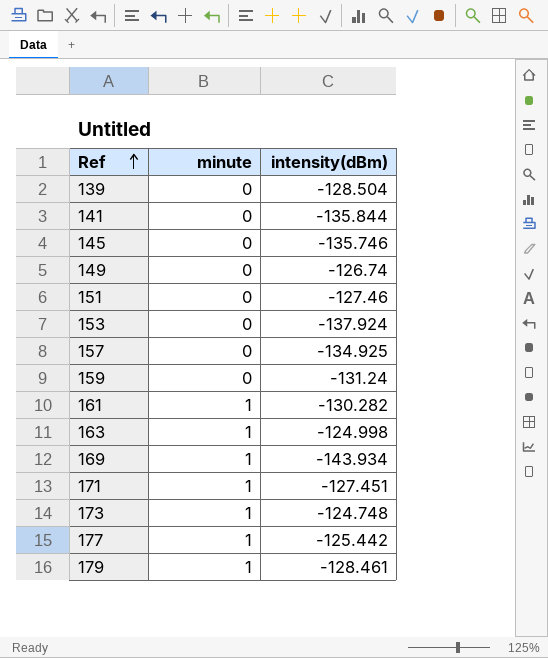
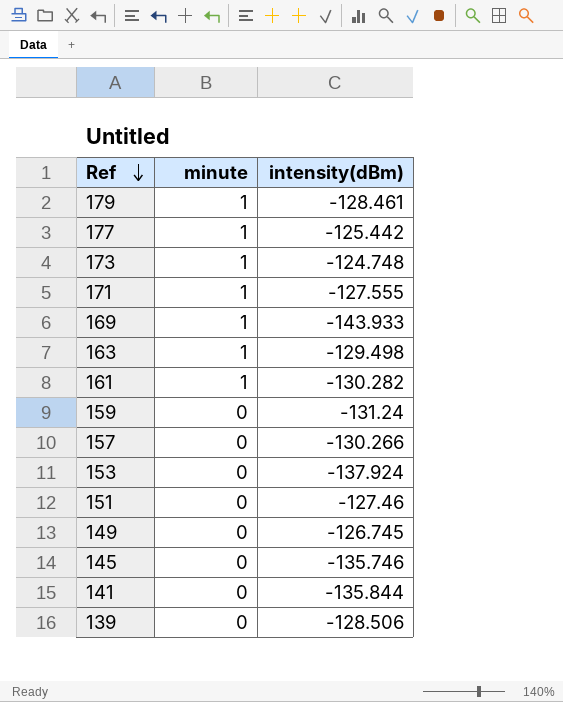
row order: Ref ascending -> Ref descending
171 | intensity(dBm): -127.451 -> -127.555
169 | intensity(dBm): -143.934 -> -143.933
163 | intensity(dBm): -124.998 -> -129.498
157 | intensity(dBm): -134.925 -> -130.266
149 | intensity(dBm): -126.74 -> -126.745
139 | intensity(dBm): -128.504 -> -128.506

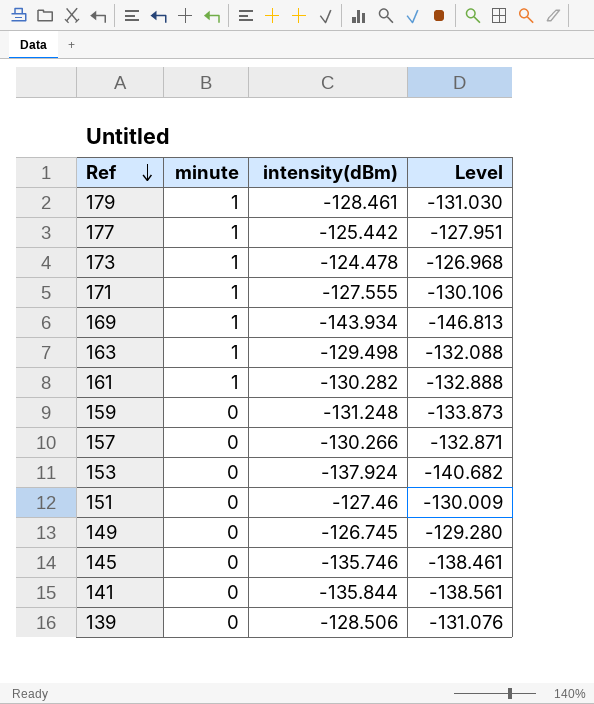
column Level | formula: none -> [intensity(dBm)] * 1.02
173 | intensity(dBm): -124.748 -> -124.478
169 | intensity(dBm): -143.933 -> -143.934
159 | intensity(dBm): -131.24 -> -131.248

